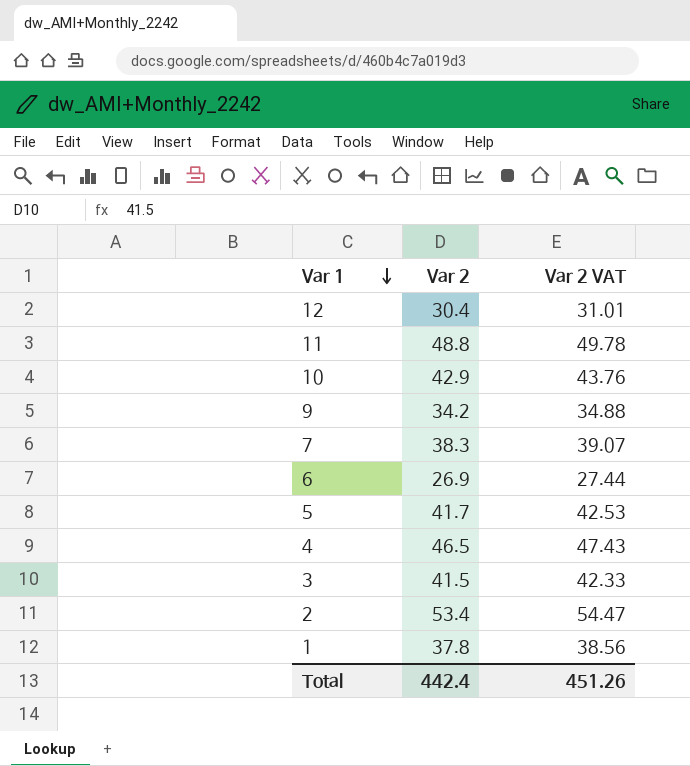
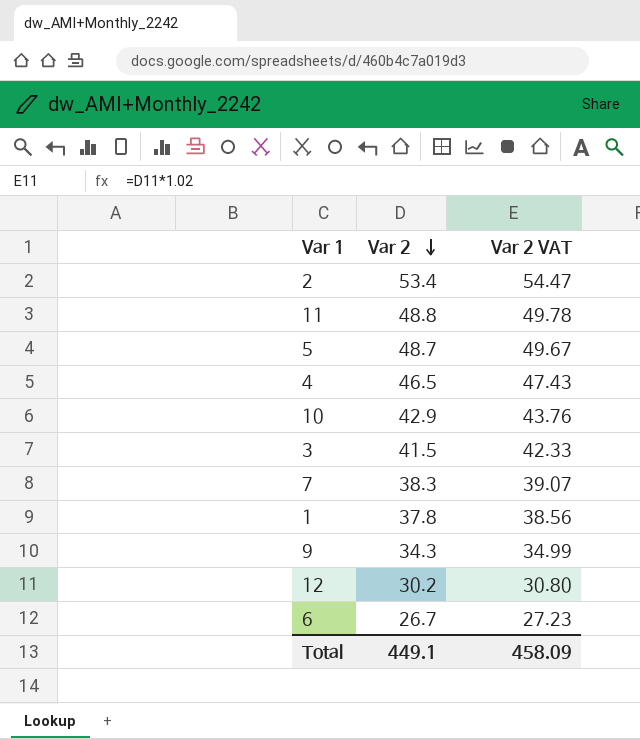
row order: Var 1 descending -> Var 2 descending
5 | Var 2: 41.7 -> 48.7
5 | Var 2 VAT: 42.53 -> 49.67
9 | Var 2: 34.2 -> 34.3
9 | Var 2 VAT: 34.88 -> 34.99
12 | Var 2: 30.4 -> 30.2
12 | Var 2 VAT: 31.01 -> 30.80
6 | Var 2: 26.9 -> 26.7
6 | Var 2 VAT: 27.44 -> 27.23
Total | Var 2: 442.4 -> 449.1
Total | Var 2 VAT: 451.26 -> 458.09

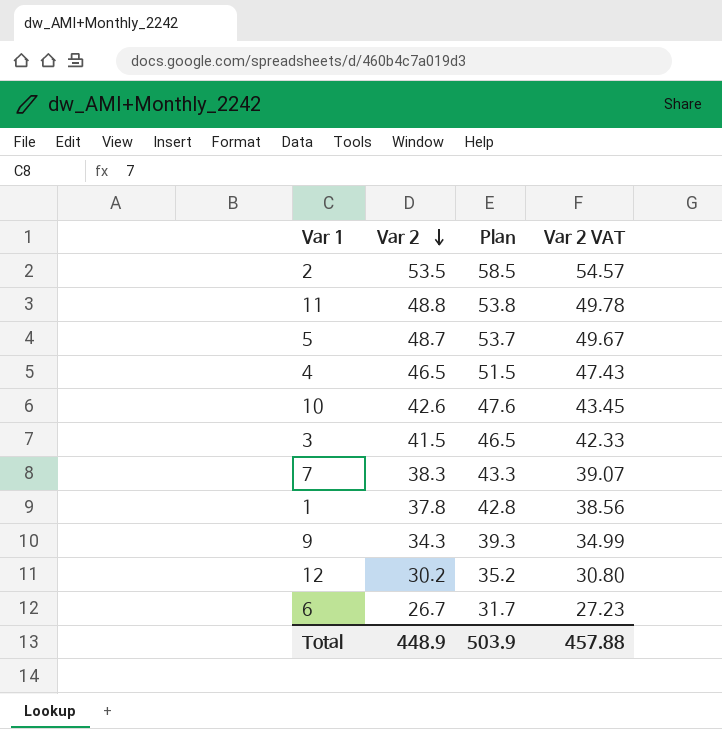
column Plan | formula: none -> [Var 2] + 5
2 | Var 2: 53.4 -> 53.5
2 | Var 2 VAT: 54.47 -> 54.57
10 | Var 2: 42.9 -> 42.6
10 | Var 2 VAT: 43.76 -> 43.45
Total | Var 2: 449.1 -> 448.9
Total | Var 2 VAT: 458.09 -> 457.88

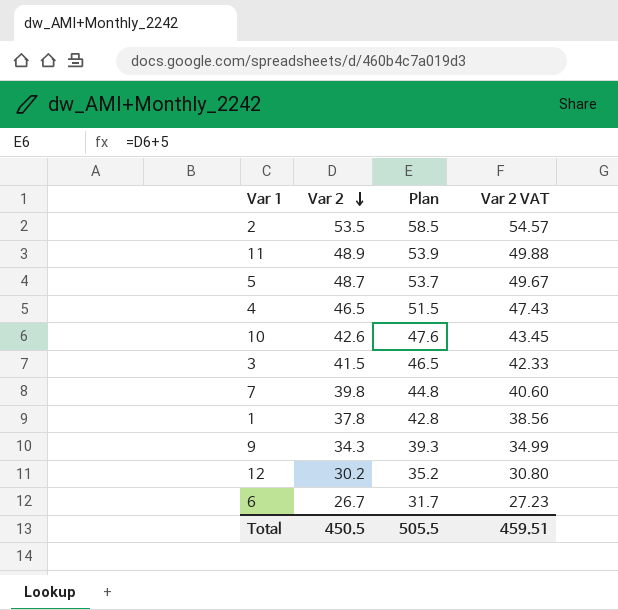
11 | Var 2: 48.8 -> 48.9
11 | Plan: 53.8 -> 53.9
11 | Var 2 VAT: 49.78 -> 49.88
7 | Var 2: 38.3 -> 39.8
7 | Plan: 43.3 -> 44.8
7 | Var 2 VAT: 39.07 -> 40.60
Total | Var 2: 448.9 -> 450.5
Total | Plan: 503.9 -> 505.5
Total | Var 2 VAT: 457.88 -> 459.51

